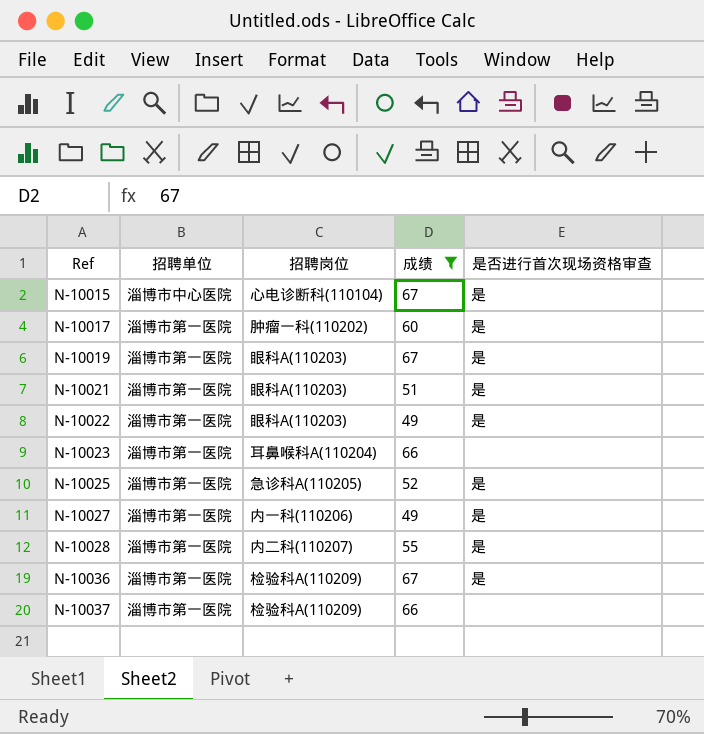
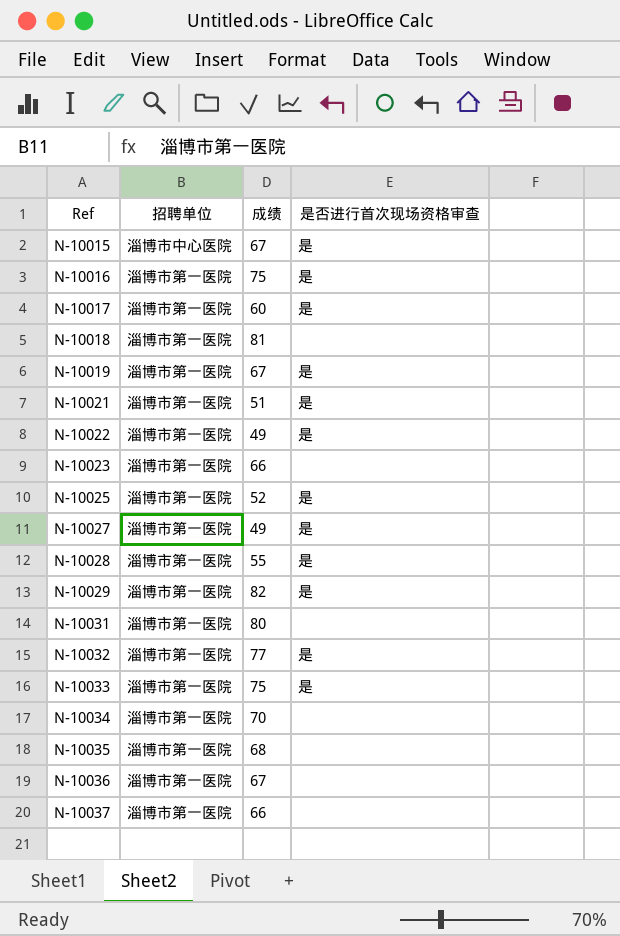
filter: 成绩 <= 67 -> none
column 招聘岗位 | position: 3 -> none
N-10036 | 是否进行首次现场资格审查: 是 -> none

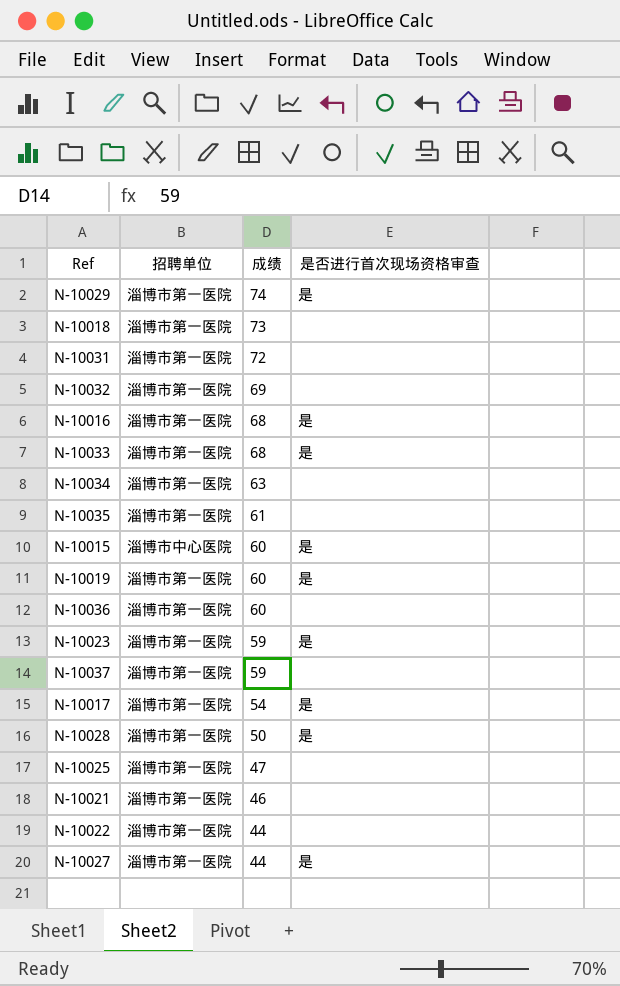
row order: Ref ascending -> 成绩 descending
N-10029 | 成绩: 82 -> 74
N-10018 | 成绩: 81 -> 73
N-10031 | 成绩: 80 -> 72
N-10032 | 成绩: 77 -> 69
N-10032 | 是否进行首次现场资格审查: 是 -> none
N-10016 | 成绩: 75 -> 68
N-10033 | 成绩: 75 -> 68
N-10034 | 成绩: 70 -> 63
N-10035 | 成绩: 68 -> 61
N-10015 | 成绩: 67 -> 60
N-10019 | 成绩: 67 -> 60
N-10036 | 成绩: 67 -> 60
N-10023 | 成绩: 66 -> 59
N-10023 | 是否进行首次现场资格审查: none -> 是
N-10037 | 成绩: 66 -> 59
N-10017 | 成绩: 60 -> 54
N-10028 | 成绩: 55 -> 50
N-10025 | 成绩: 52 -> 47
N-10025 | 是否进行首次现场资格审查: 是 -> none
N-10021 | 成绩: 51 -> 46
N-10021 | 是否进行首次现场资格审查: 是 -> none
N-10022 | 成绩: 49 -> 44
N-10022 | 是否进行首次现场资格审查: 是 -> none
N-10027 | 成绩: 49 -> 44

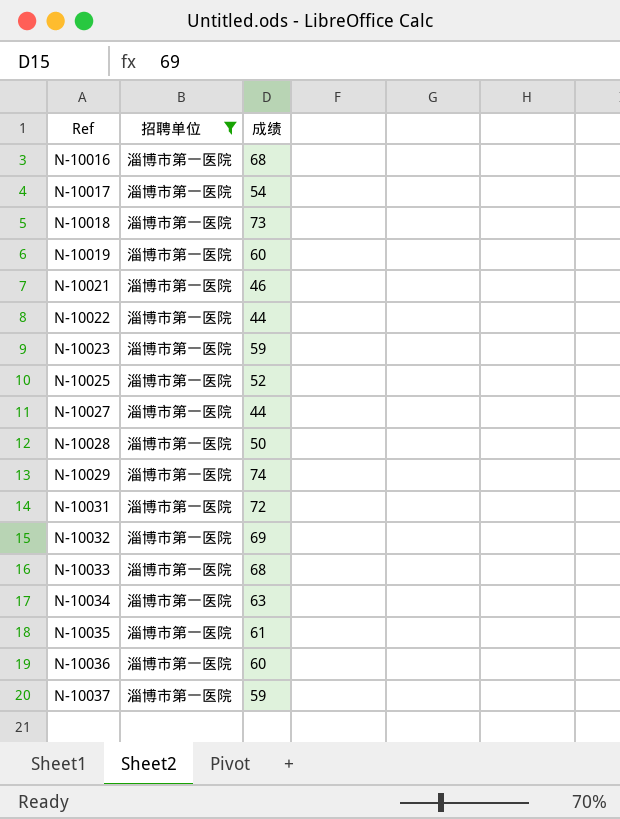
filter: none -> 招聘单位 = 淄博市第一医院
row order: 成绩 descending -> Ref ascending
column 是否进行首次现场资格审查 | position: 4 -> none
N-10025 | 成绩: 47 -> 52

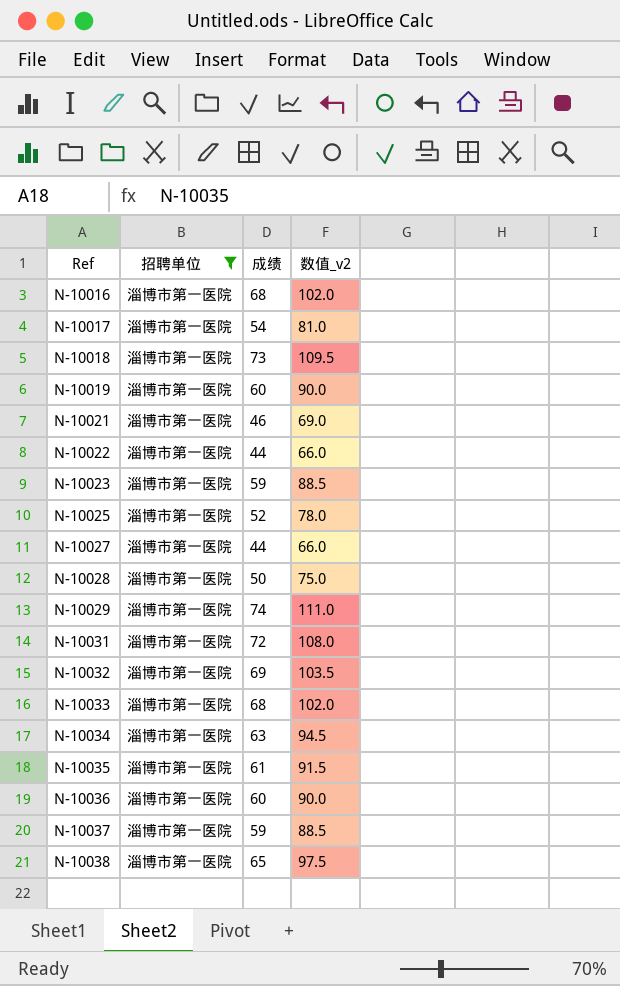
column 数值_v2 | formula: none -> [成绩] * 1.5
row N-10038: none -> 淄博市第一医院 | 65 | 97.5

